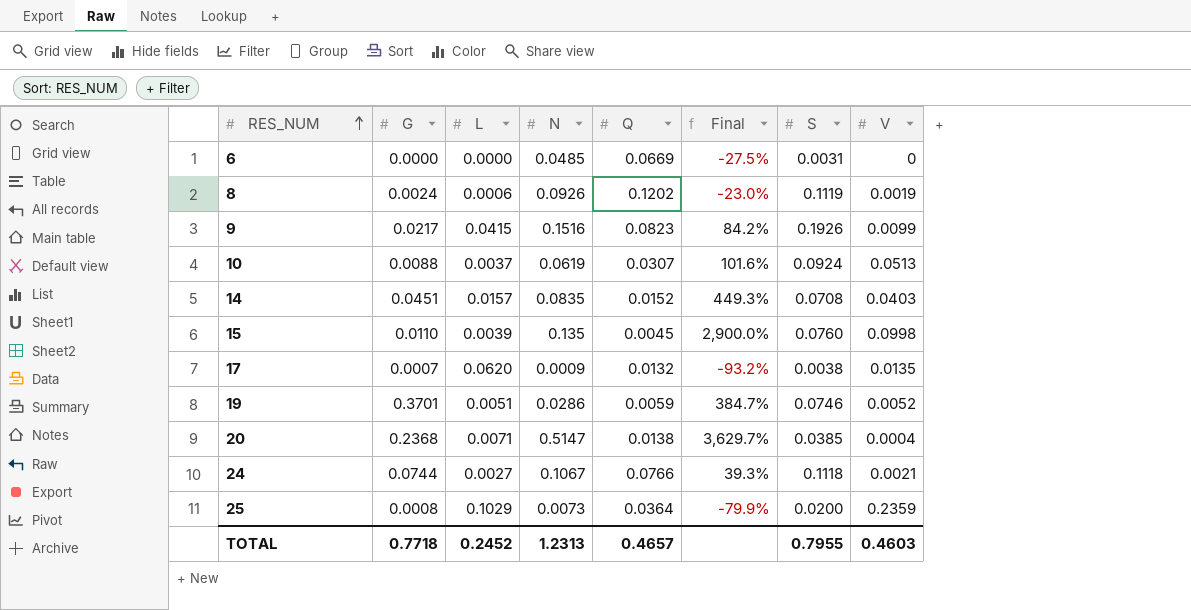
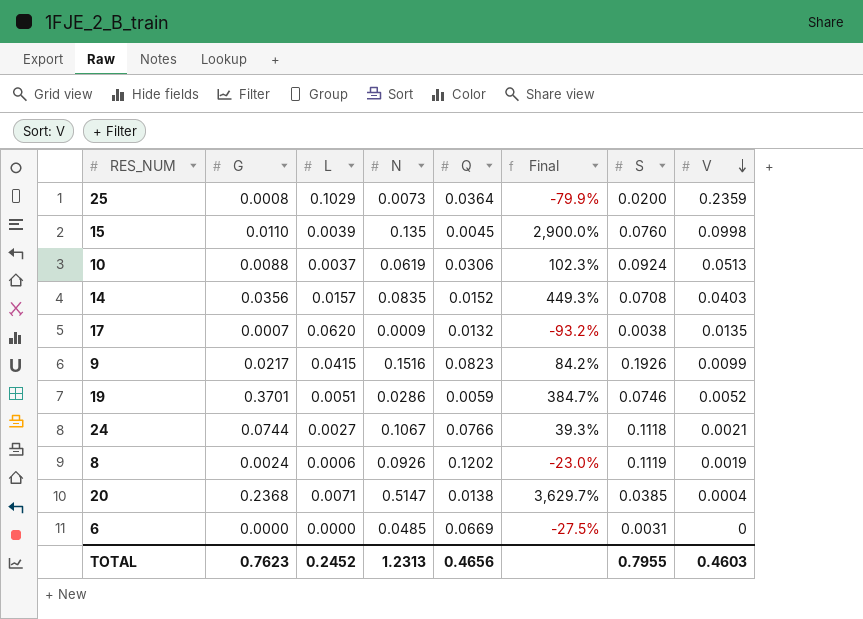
row order: RES_NUM ascending -> V descending
10 | Q: 0.0307 -> 0.0306
10 | Final: 101.6% -> 102.3%
14 | G: 0.0451 -> 0.0356
TOTAL | G: 0.7718 -> 0.7623
TOTAL | Q: 0.4657 -> 0.4656

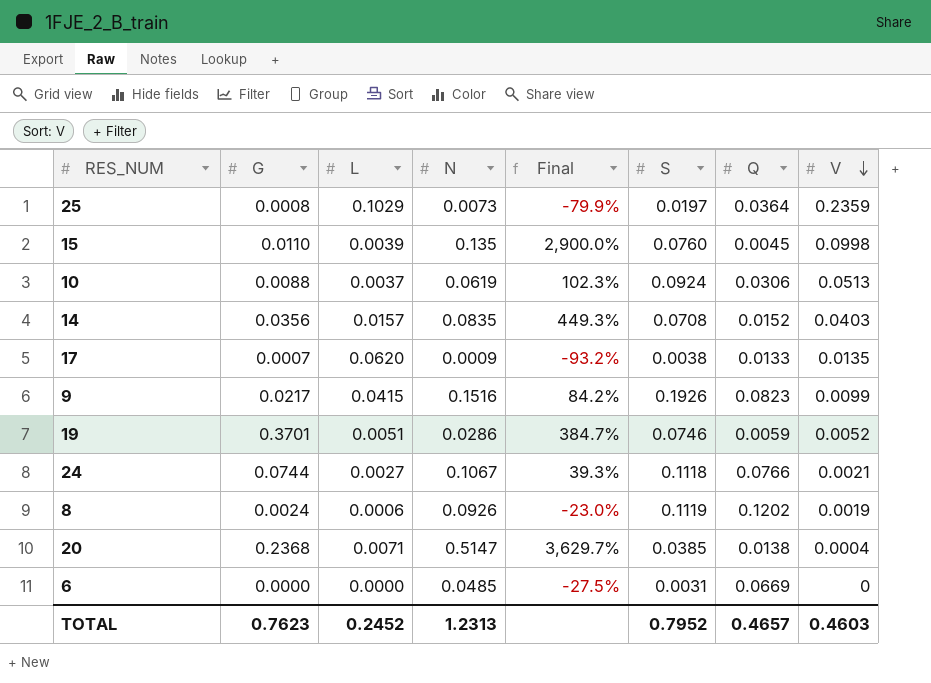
column Q | position: 5 -> 7
25 | S: 0.0200 -> 0.0197
17 | Q: 0.0132 -> 0.0133
TOTAL | S: 0.7955 -> 0.7952
TOTAL | Q: 0.4656 -> 0.4657

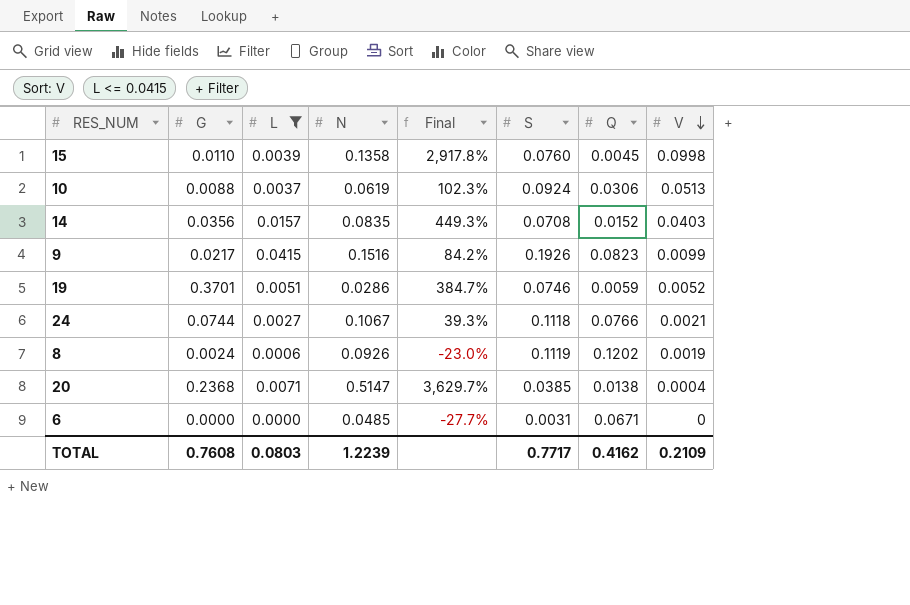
filter: none -> L <= 0.0415
15 | N: 0.135 -> 0.1358
15 | Final: 2,900.0% -> 2,917.8%
6 | Final: -27.5% -> -27.7%
6 | Q: 0.0669 -> 0.0671
TOTAL | G: 0.7623 -> 0.7608
TOTAL | L: 0.2452 -> 0.0803
TOTAL | N: 1.2313 -> 1.2239
TOTAL | S: 0.7952 -> 0.7717
TOTAL | Q: 0.4657 -> 0.4162
TOTAL | V: 0.4603 -> 0.2109

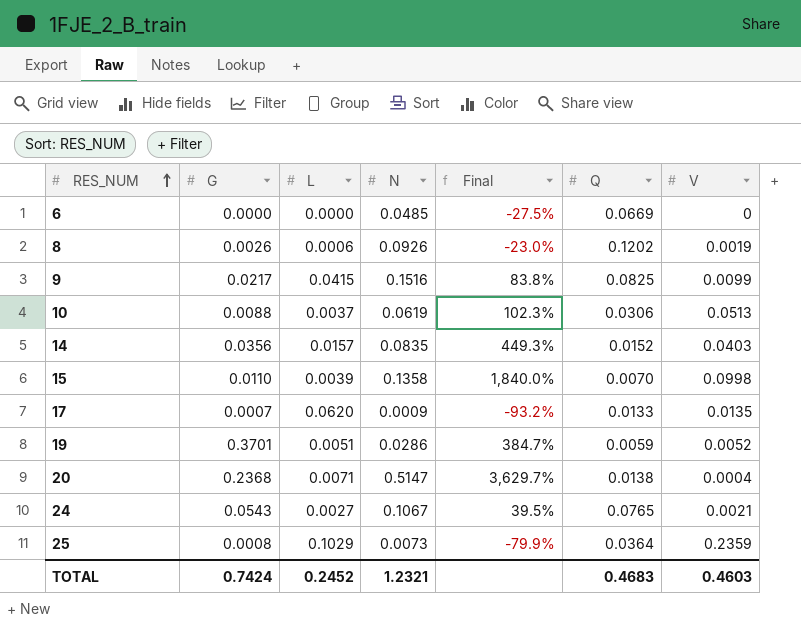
filter: L <= 0.0415 -> none
row order: V descending -> RES_NUM ascending
column S | position: 6 -> none
6 | Final: -27.7% -> -27.5%
6 | Q: 0.0671 -> 0.0669
8 | G: 0.0024 -> 0.0026
9 | Final: 84.2% -> 83.8%
9 | Q: 0.0823 -> 0.0825
15 | Final: 2,917.8% -> 1,840.0%
15 | Q: 0.0045 -> 0.0070
24 | G: 0.0744 -> 0.0543
24 | Final: 39.3% -> 39.5%
24 | Q: 0.0766 -> 0.0765
TOTAL | G: 0.7608 -> 0.7424
TOTAL | L: 0.0803 -> 0.2452
TOTAL | N: 1.2239 -> 1.2321
TOTAL | Q: 0.4162 -> 0.4683
TOTAL | V: 0.2109 -> 0.4603

